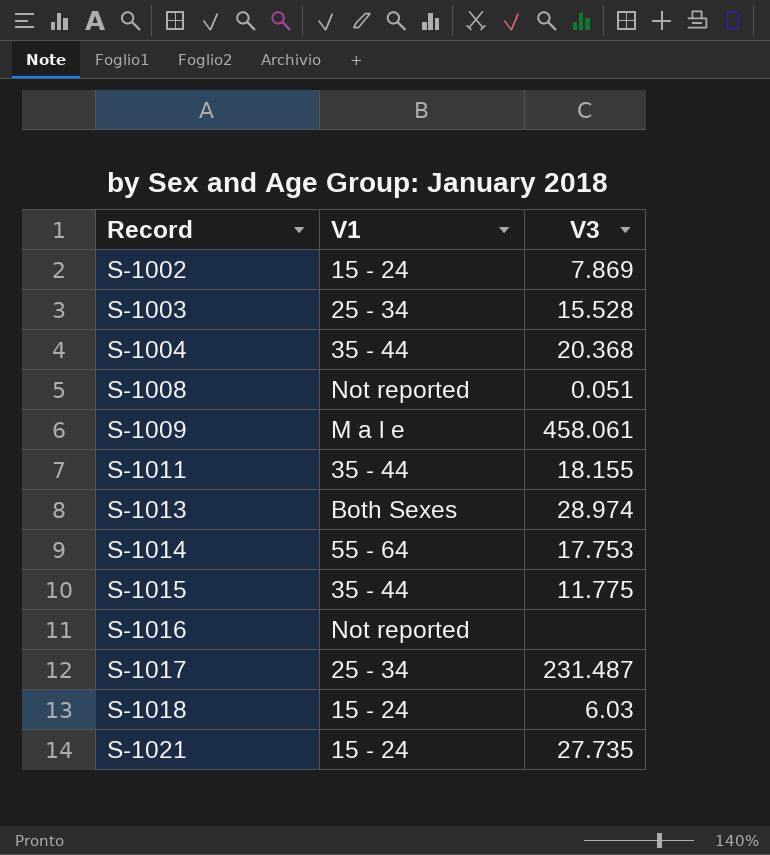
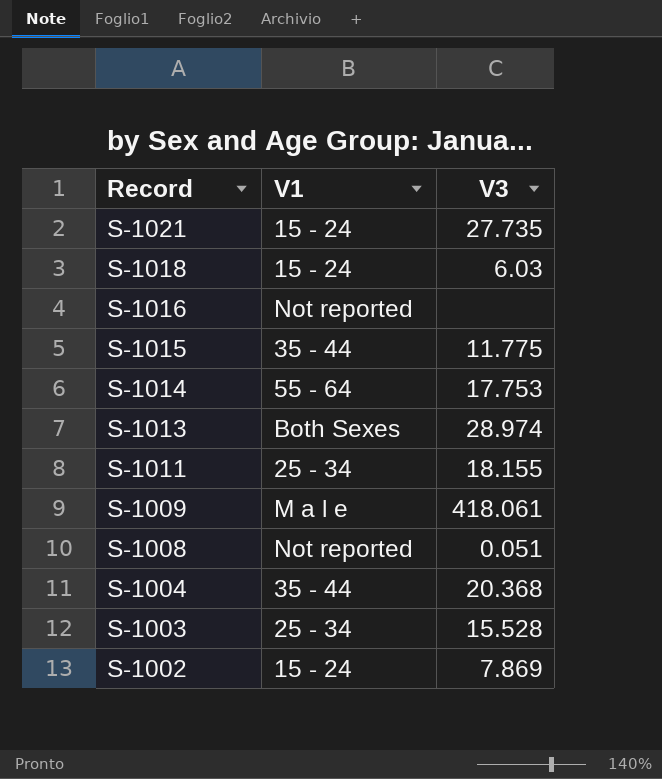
row order: Record ascending -> Record descending
row S-1017: 25 - 34 | 231.487 -> none
S-1011 | V1: 35 - 44 -> 25 - 34
S-1009 | V3: 458.061 -> 418.061

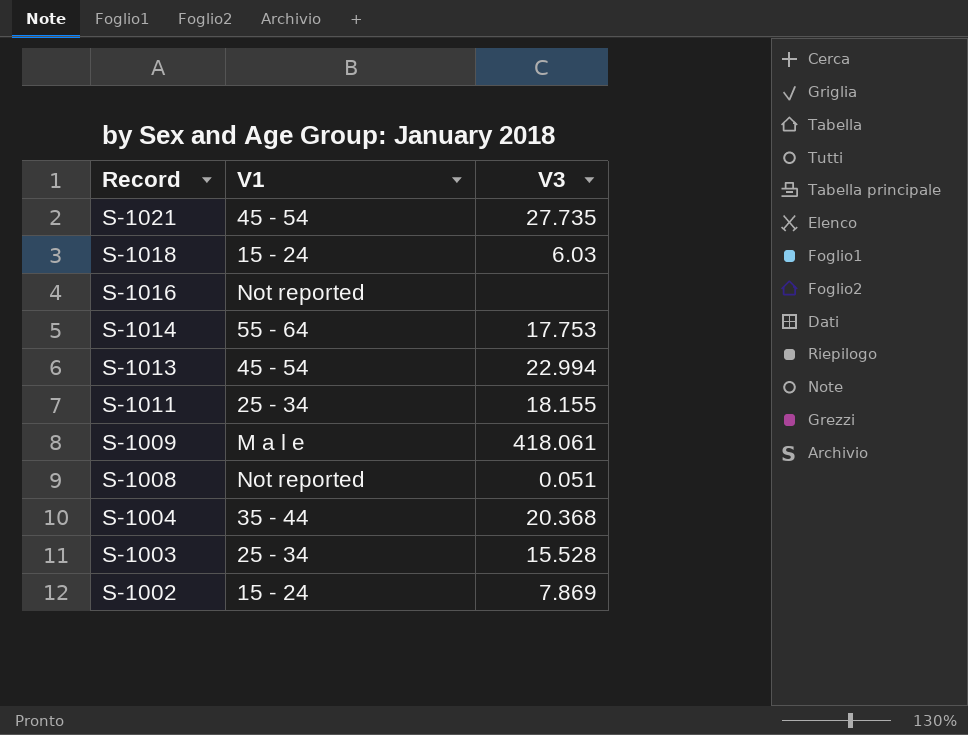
row S-1015: 35 - 44 | 11.775 -> none
S-1021 | V1: 15 - 24 -> 45 - 54
S-1013 | V1: Both Sexes -> 45 - 54
S-1013 | V3: 28.974 -> 22.994

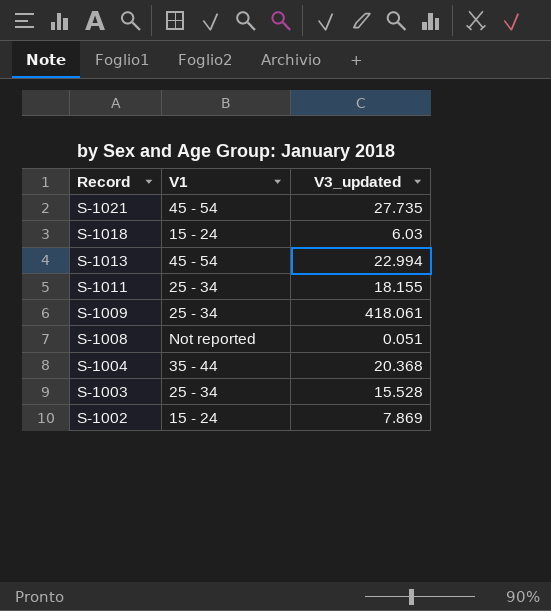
column name: V3 -> V3_updated
row S-1016: Not reported | none -> none
row S-1014: 55 - 64 | 17.753 -> none
S-1009 | V1: M a l e -> 25 - 34

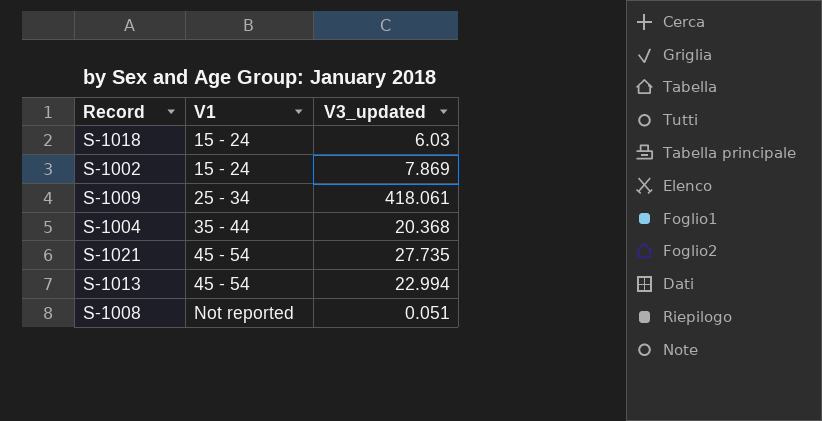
row order: Record descending -> V1 ascending
row S-1011: 25 - 34 | 18.155 -> none
row S-1003: 25 - 34 | 15.528 -> none

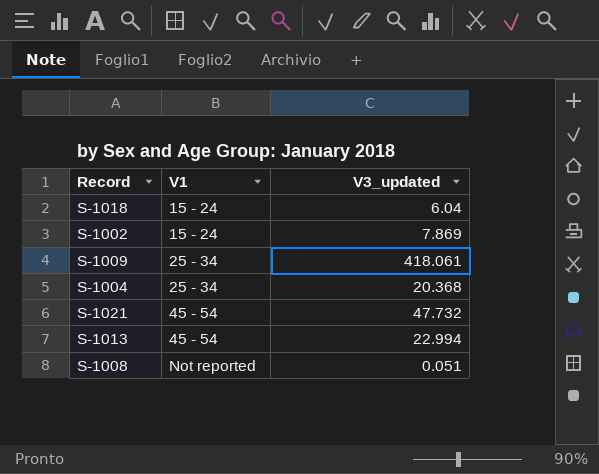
S-1018 | V3_updated: 6.03 -> 6.04
S-1004 | V1: 35 - 44 -> 25 - 34
S-1021 | V3_updated: 27.735 -> 47.732

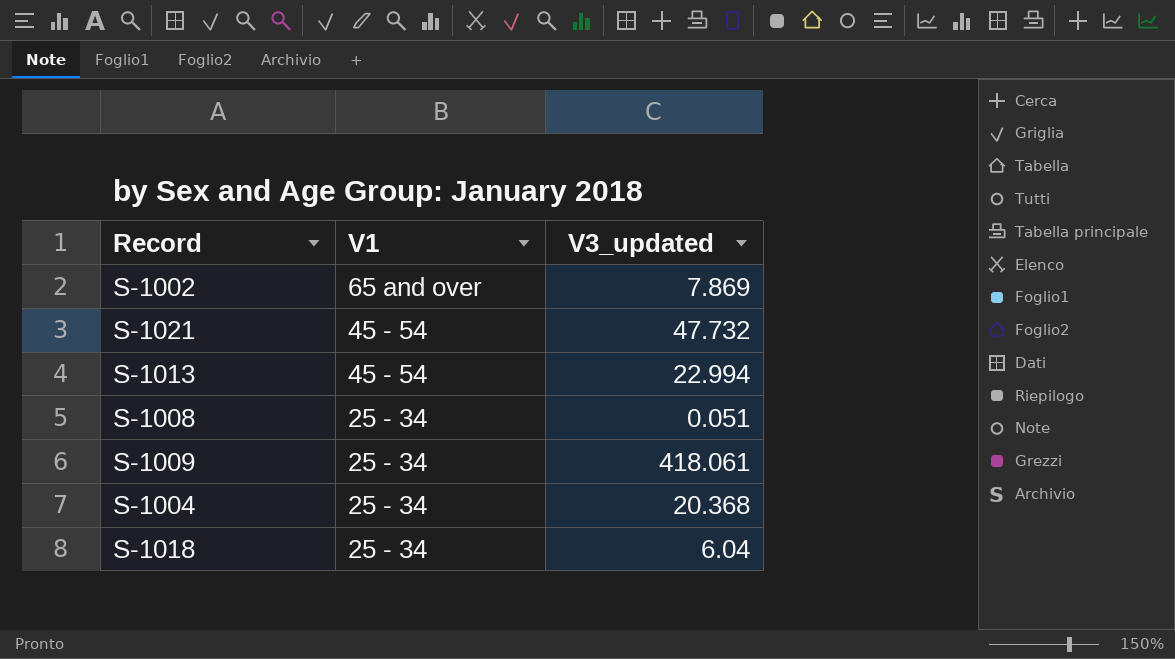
row order: V1 ascending -> V1 descending
S-1002 | V1: 15 - 24 -> 65 and over
S-1008 | V1: Not reported -> 25 - 34
S-1018 | V1: 15 - 24 -> 25 - 34

